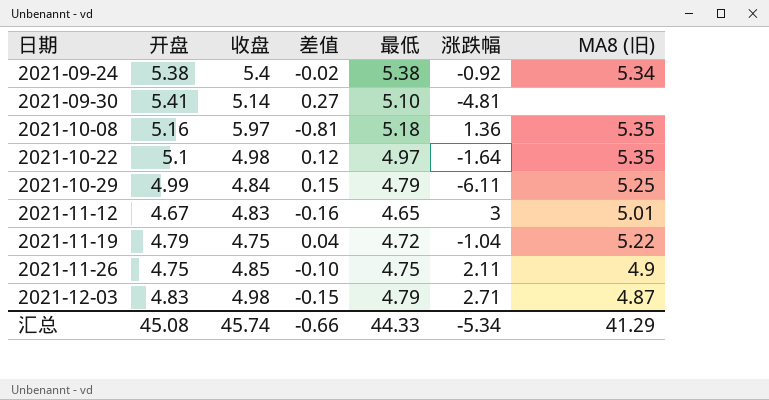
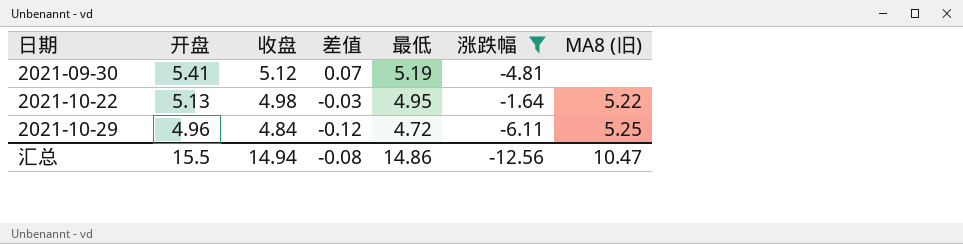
filter: none -> 涨跌幅 <= -1.64
column 差值 | formula: [开盘] - [收盘] -> [最低] - [收盘]
2021-09-30 | 收盘: 5.14 -> 5.12
2021-09-30 | 最低: 5.10 -> 5.19
2021-10-22 | 开盘: 5.1 -> 5.13
2021-10-22 | 最低: 4.97 -> 4.95
2021-10-22 | MA8 (旧): 5.35 -> 5.22
2021-10-29 | 开盘: 4.99 -> 4.96
2021-10-29 | 最低: 4.79 -> 4.72
汇总 | 开盘: 45.08 -> 15.5
汇总 | 收盘: 45.74 -> 14.94
汇总 | 差值: -0.66 -> -0.08
汇总 | 最低: 44.33 -> 14.86
汇总 | 涨跌幅: -5.34 -> -12.56
汇总 | MA8 (旧): 41.29 -> 10.47

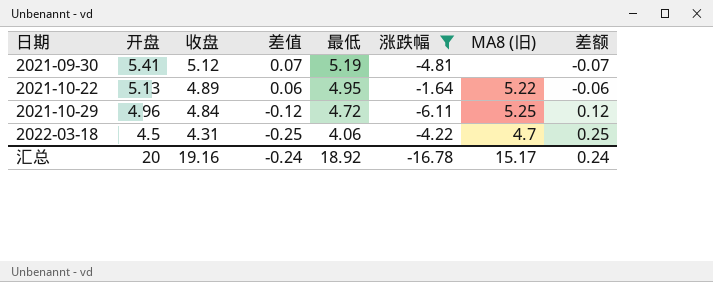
column 差额 | formula: none -> [收盘] - [最低]
2021-10-22 | 收盘: 4.98 -> 4.89
2021-10-22 | 差值: -0.03 -> 0.06
row 2022-03-18: none -> 4.5 | 4.31 | -0.25 | 4.06 | -4.22 | 4.7 | 0.25
汇总 | 开盘: 15.5 -> 20
汇总 | 收盘: 14.94 -> 19.16
汇总 | 差值: -0.08 -> -0.24
汇总 | 最低: 14.86 -> 18.92
汇总 | 涨跌幅: -12.56 -> -16.78
汇总 | MA8 (旧): 10.47 -> 15.17

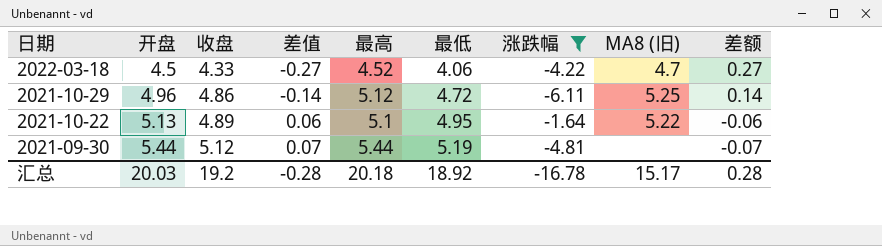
row order: 日期 ascending -> 日期 descending
column 最高 | position: none -> 5
2022-03-18 | 收盘: 4.31 -> 4.33
2022-03-18 | 差值: -0.25 -> -0.27
2022-03-18 | 差额: 0.25 -> 0.27
2021-10-29 | 收盘: 4.84 -> 4.86
2021-10-29 | 差值: -0.12 -> -0.14
2021-10-29 | 差额: 0.12 -> 0.14
2021-09-30 | 开盘: 5.41 -> 5.44
汇总 | 开盘: 20 -> 20.03
汇总 | 收盘: 19.16 -> 19.2
汇总 | 差值: -0.24 -> -0.28
汇总 | 差额: 0.24 -> 0.28

